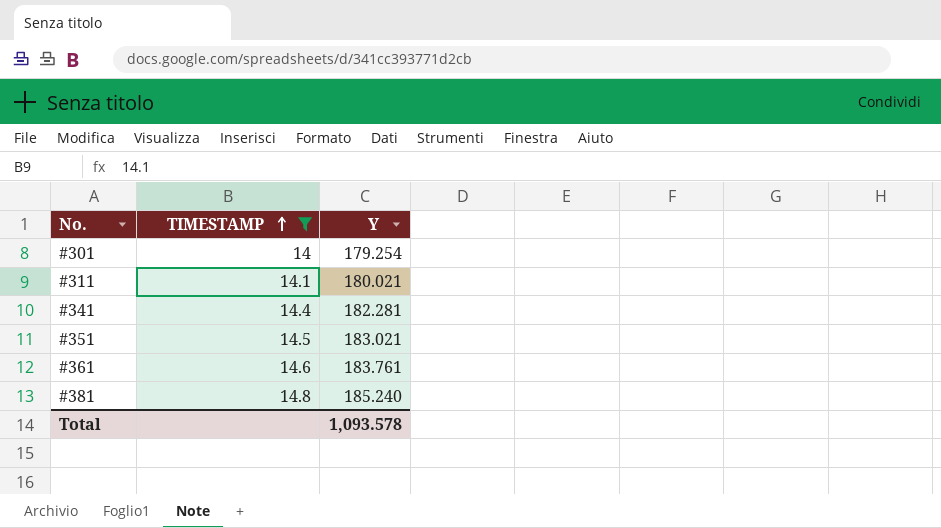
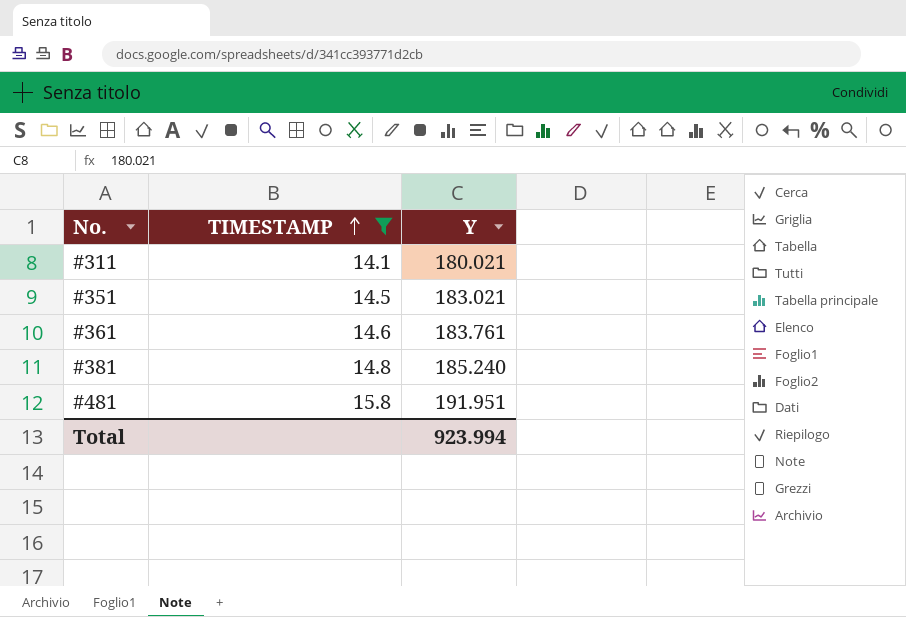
row #301: 14 | 179.254 -> none
row #341: 14.4 | 182.281 -> none
row #481: none -> 15.8 | 191.951
Total | Y: 1,093.578 -> 923.994

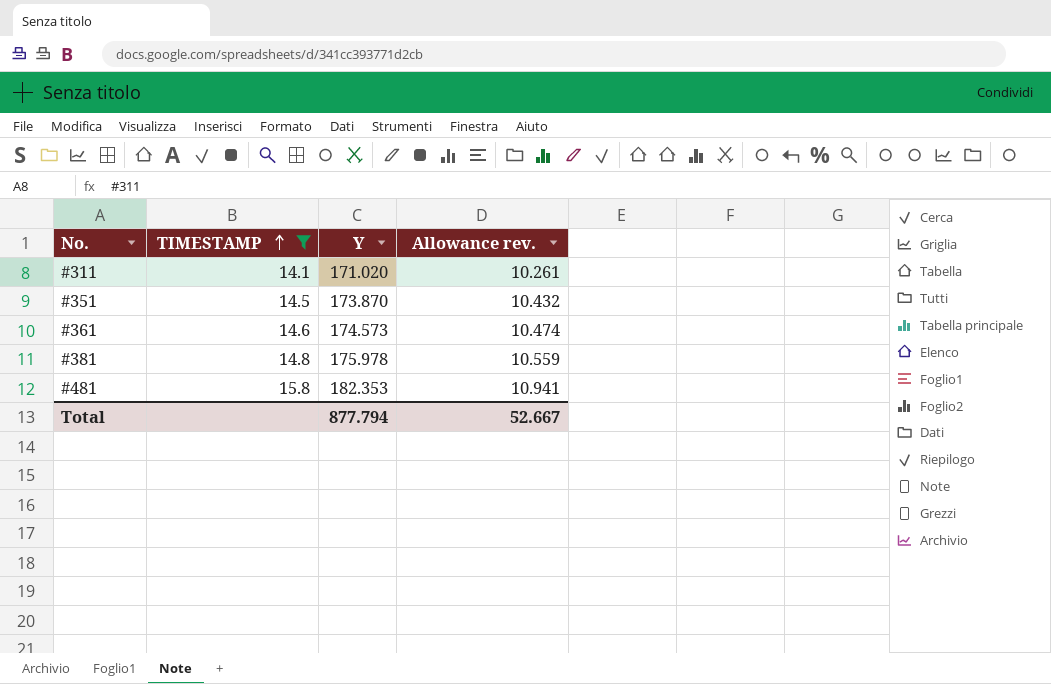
column Allowance rev. | formula: none -> [Y] * 0.06
#311 | Y: 180.021 -> 171.020
#351 | Y: 183.021 -> 173.870
#361 | Y: 183.761 -> 174.573
#381 | Y: 185.240 -> 175.978
#481 | Y: 191.951 -> 182.353
Total | Y: 923.994 -> 877.794

